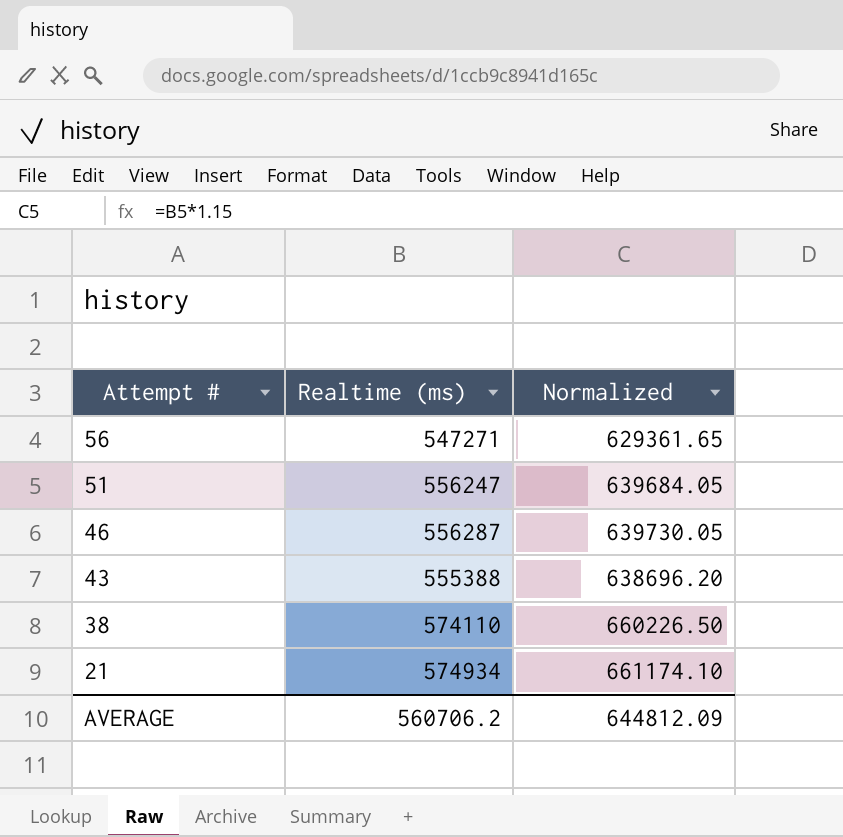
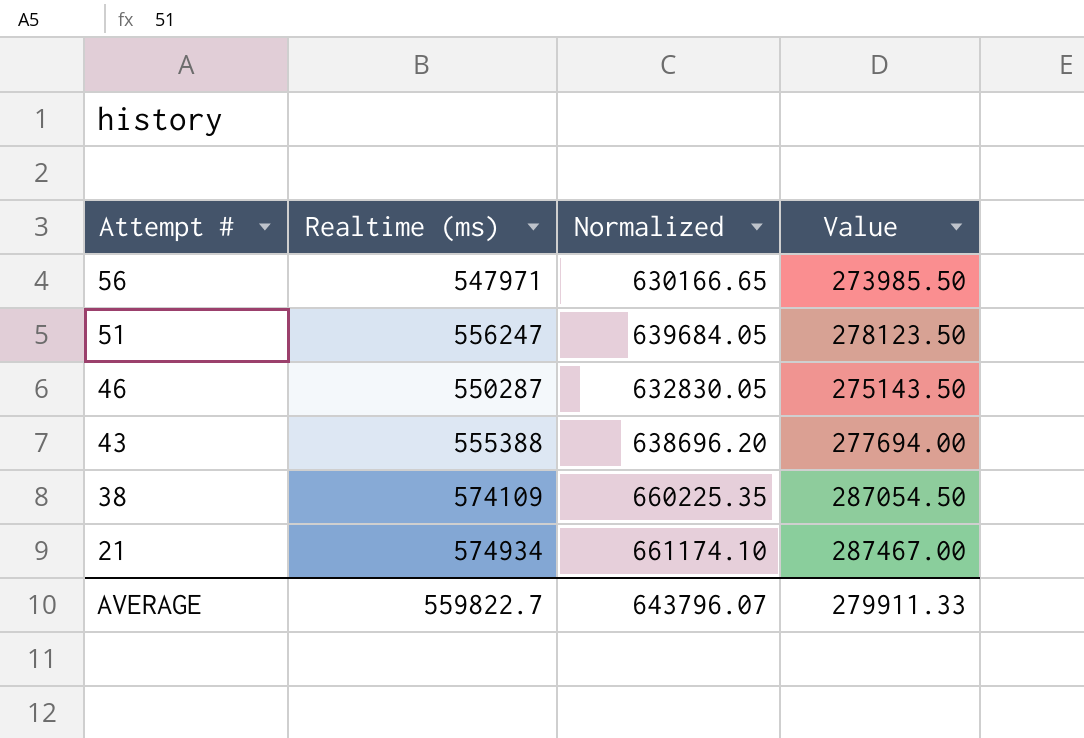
column Value | formula: none -> [Realtime (ms)] * 0.5
56 | Realtime (ms): 547271 -> 547971
56 | Normalized: 629361.65 -> 630166.65
46 | Realtime (ms): 556287 -> 550287
46 | Normalized: 639730.05 -> 632830.05
38 | Realtime (ms): 574110 -> 574109
38 | Normalized: 660226.50 -> 660225.35
AVERAGE | Realtime (ms): 560706.2 -> 559822.7
AVERAGE | Normalized: 644812.09 -> 643796.07

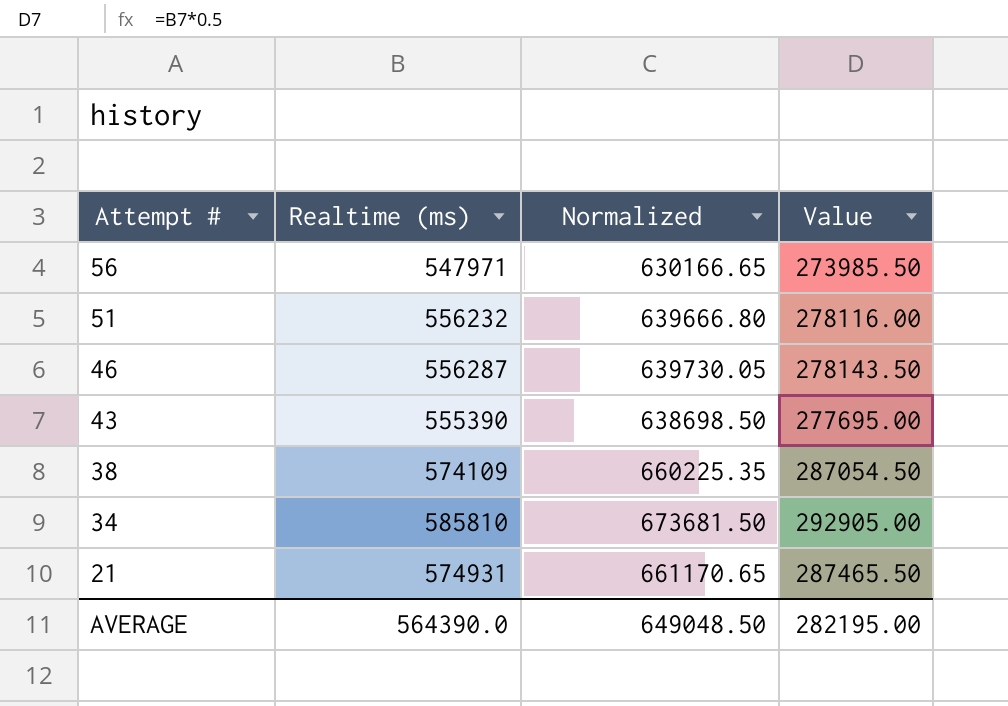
51 | Realtime (ms): 556247 -> 556232
51 | Normalized: 639684.05 -> 639666.80
51 | Value: 278123.50 -> 278116.00
46 | Realtime (ms): 550287 -> 556287
46 | Normalized: 632830.05 -> 639730.05
46 | Value: 275143.50 -> 278143.50
43 | Realtime (ms): 555388 -> 555390
43 | Normalized: 638696.20 -> 638698.50
43 | Value: 277694.00 -> 277695.00
row 34: none -> 585810 | 673681.50 | 292905.00
21 | Realtime (ms): 574934 -> 574931
21 | Normalized: 661174.10 -> 661170.65
21 | Value: 287467.00 -> 287465.50
AVERAGE | Realtime (ms): 559822.7 -> 564390.0
AVERAGE | Normalized: 643796.07 -> 649048.50
AVERAGE | Value: 279911.33 -> 282195.00

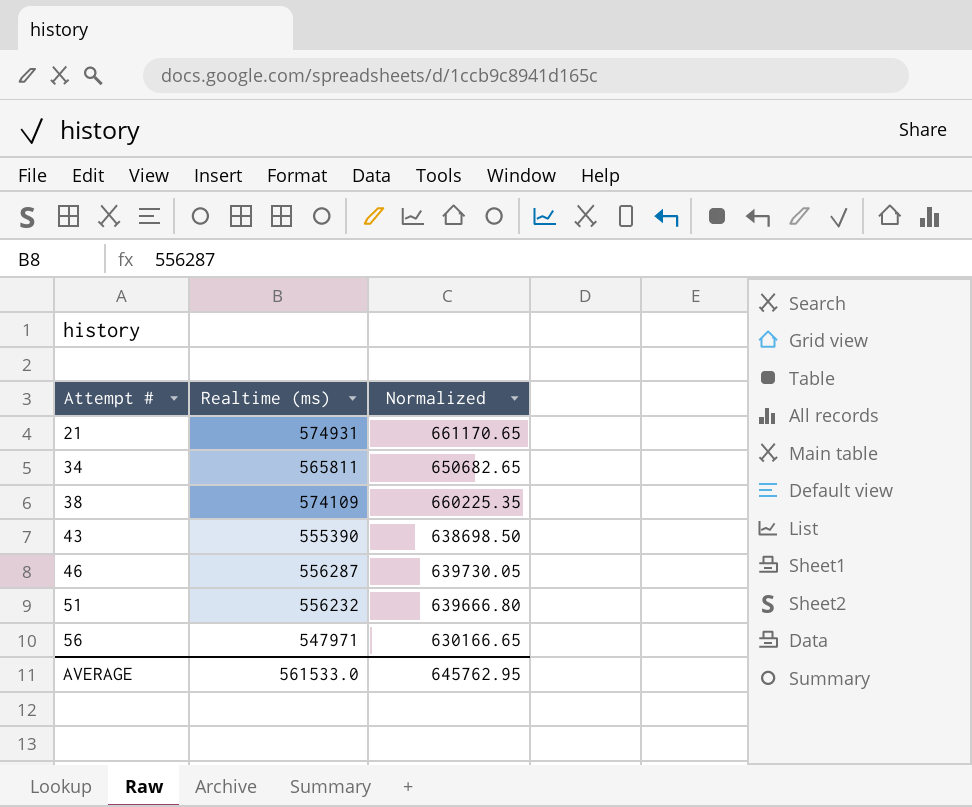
row order: Attempt # descending -> Attempt # ascending
column Value | formula: [Realtime (ms)] * 0.5 -> none
34 | Realtime (ms): 585810 -> 565811
34 | Normalized: 673681.50 -> 650682.65
AVERAGE | Realtime (ms): 564390.0 -> 561533.0
AVERAGE | Normalized: 649048.50 -> 645762.95

